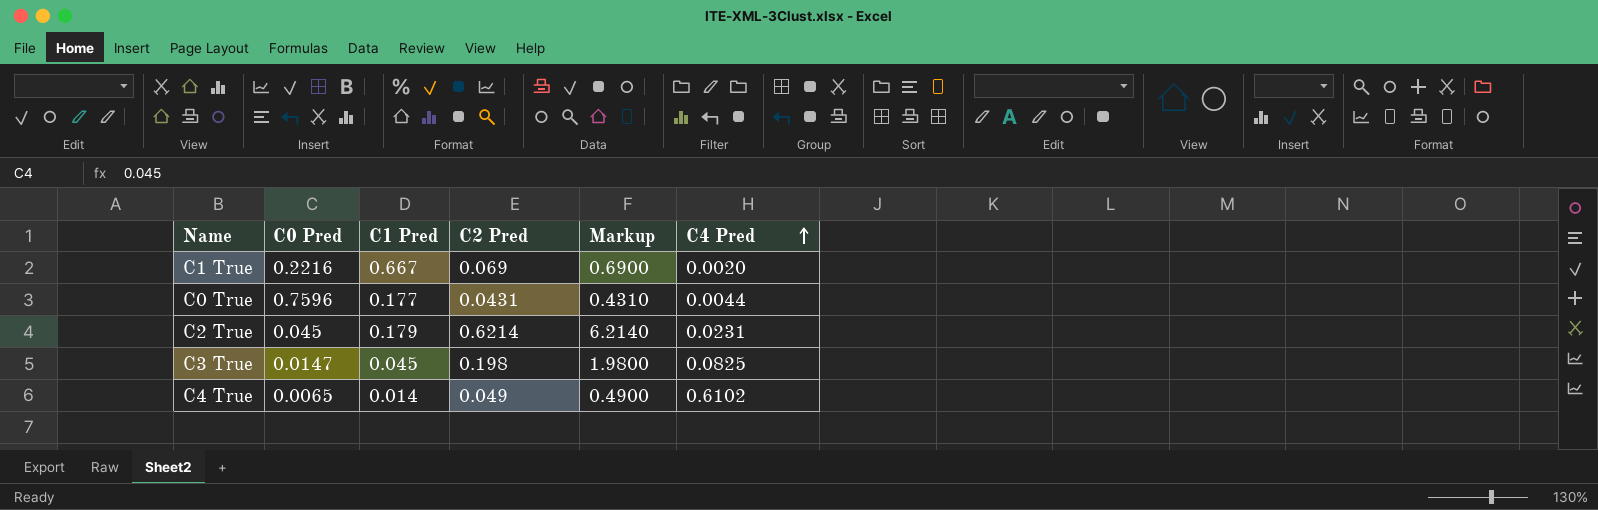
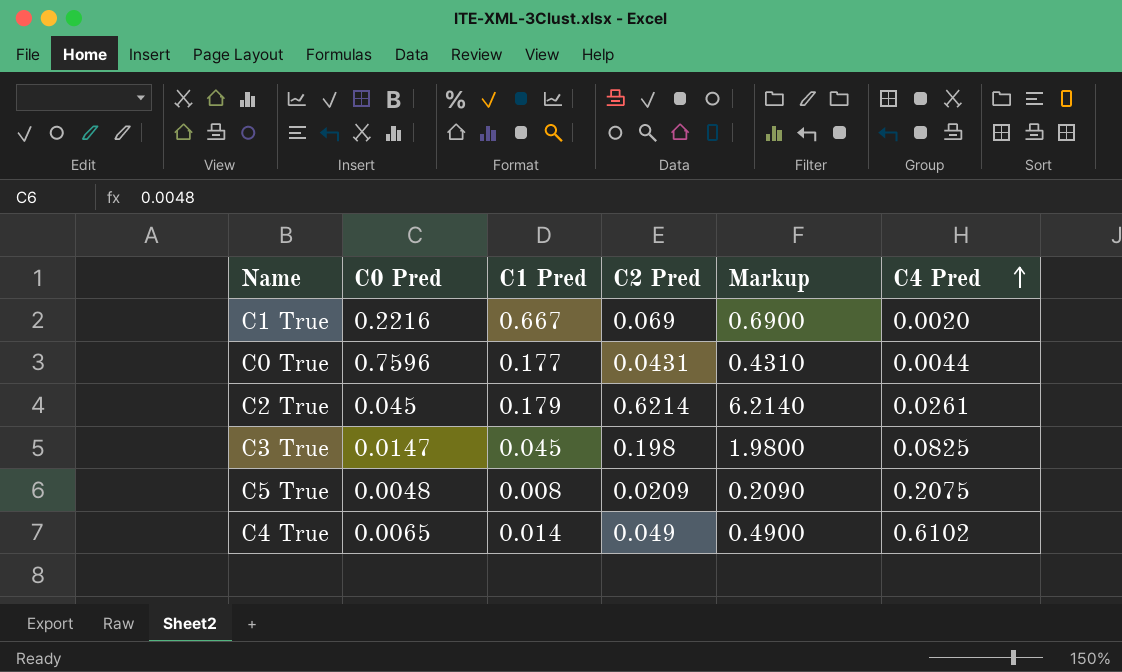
C2 True | C4 Pred: 0.0231 -> 0.0261
row C5 True: none -> 0.0048 | 0.008 | 0.0209 | 0.2090 | 0.2075

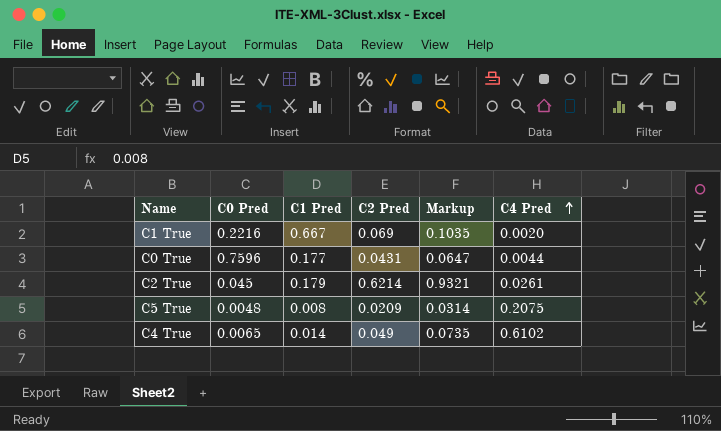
column Markup | formula: [C2 Pred] * 10 -> [C2 Pred] * 1.5
row C3 True: 0.0147 | 0.045 | 0.198 | 1.9800 | 0.0825 -> none

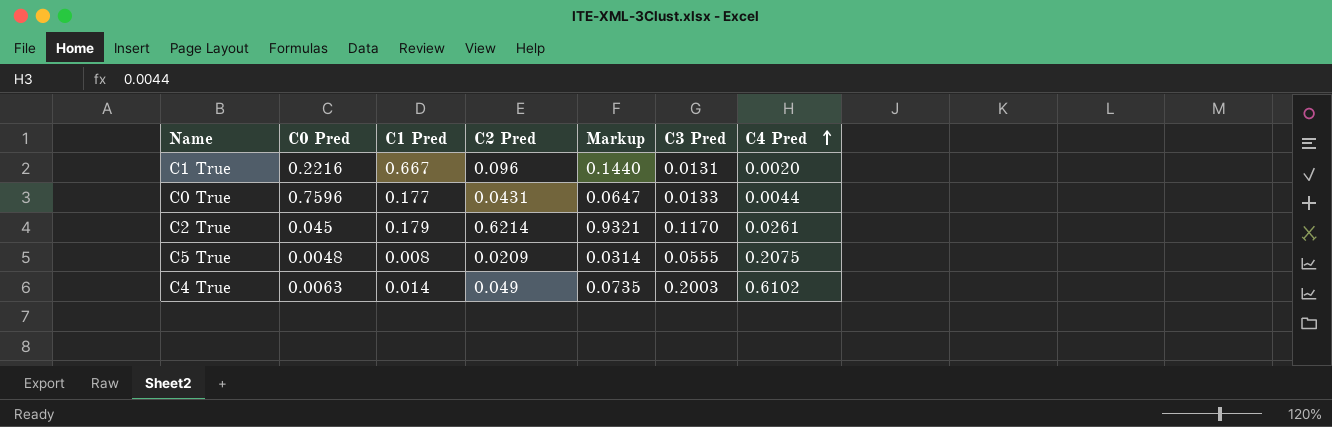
column C3 Pred | position: none -> 6
C1 True | C2 Pred: 0.069 -> 0.096
C1 True | Markup: 0.1035 -> 0.1440
C4 True | C0 Pred: 0.0065 -> 0.0063

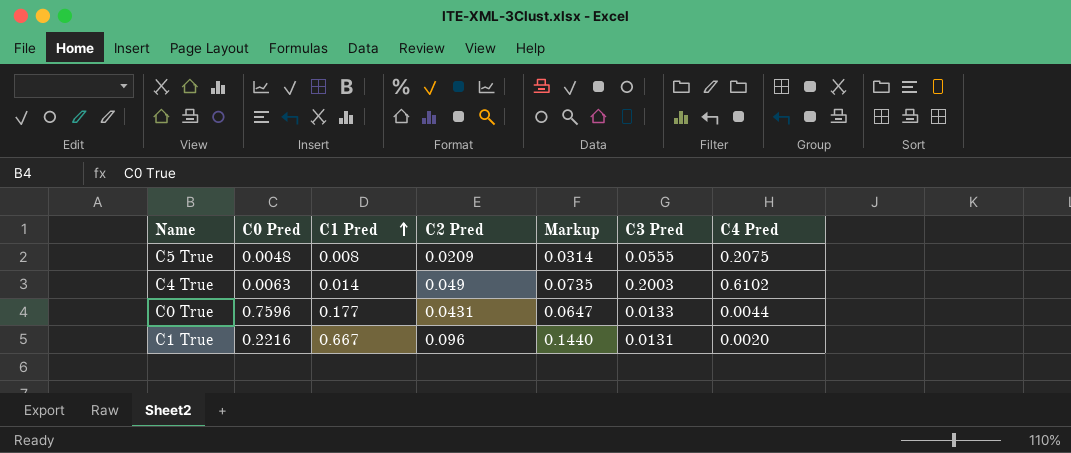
row order: C4 Pred ascending -> C1 Pred ascending
row C2 True: 0.045 | 0.179 | 0.6214 | 0.9321 | 0.1170 | 0.0261 -> none

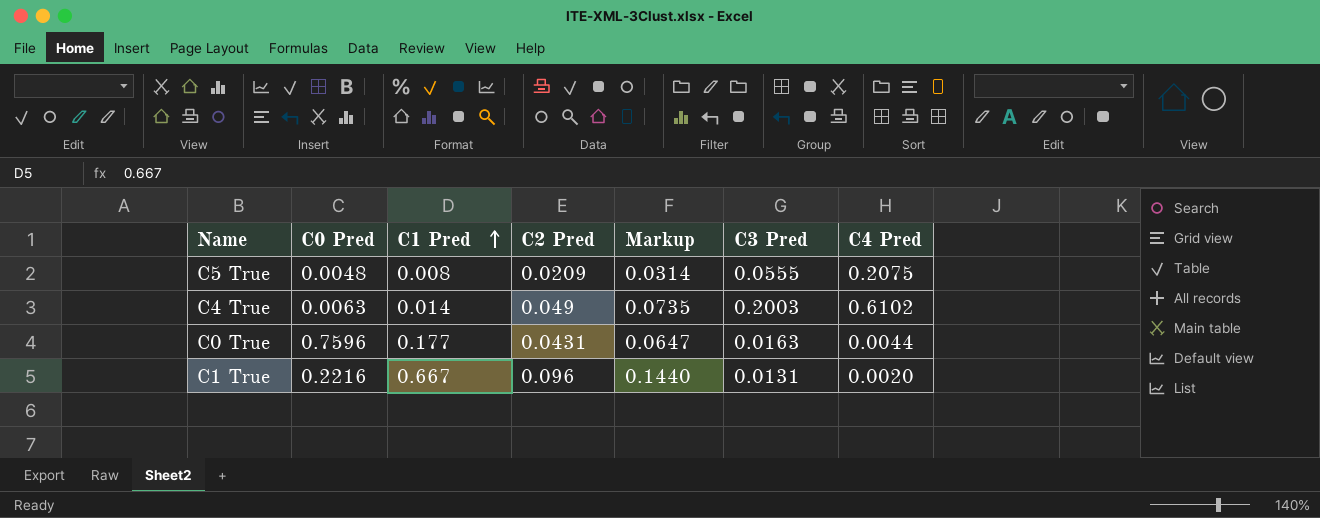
C0 True | C3 Pred: 0.0133 -> 0.0163

